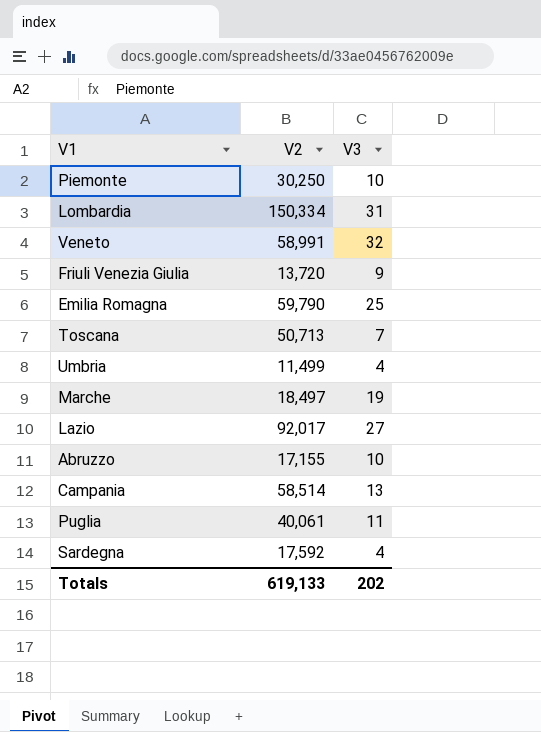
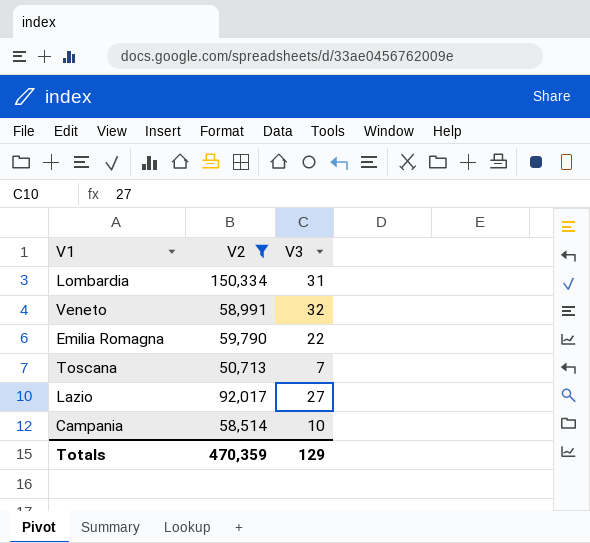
filter: none -> V2 >= 50,713
Emilia Romagna | V3: 25 -> 22
Campania | V3: 13 -> 10
Totals | V2: 619,133 -> 470,359
Totals | V3: 202 -> 129

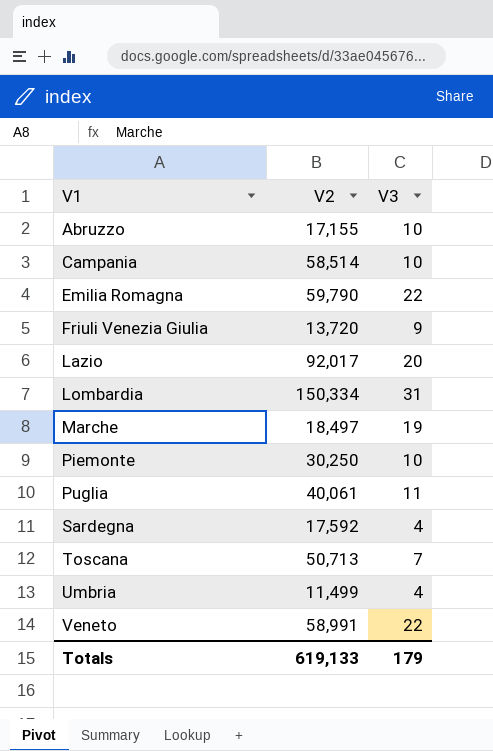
filter: V2 >= 50,713 -> none
row order: none -> V1 ascending
Lazio | V3: 27 -> 20
Veneto | V3: 32 -> 22
Totals | V2: 470,359 -> 619,133
Totals | V3: 129 -> 179

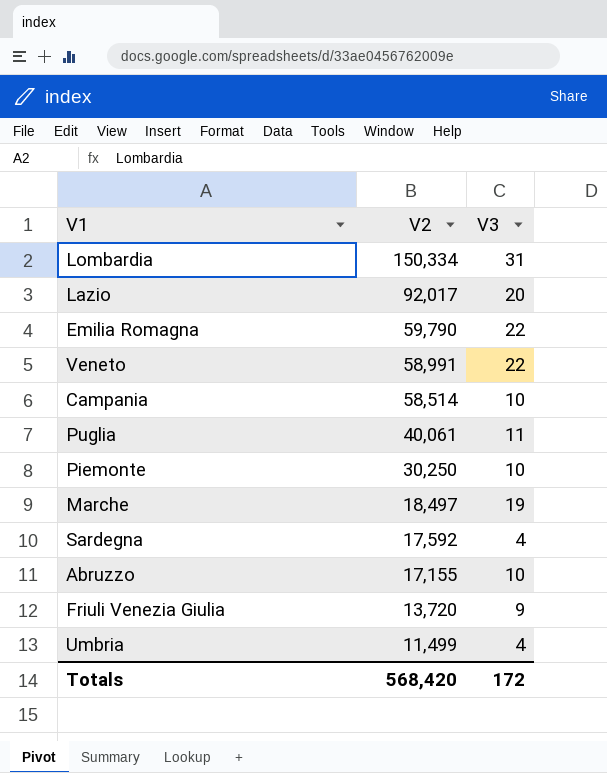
row order: V1 ascending -> V2 descending
row Toscana: 50,713 | 7 -> none
Totals | V2: 619,133 -> 568,420
Totals | V3: 179 -> 172

